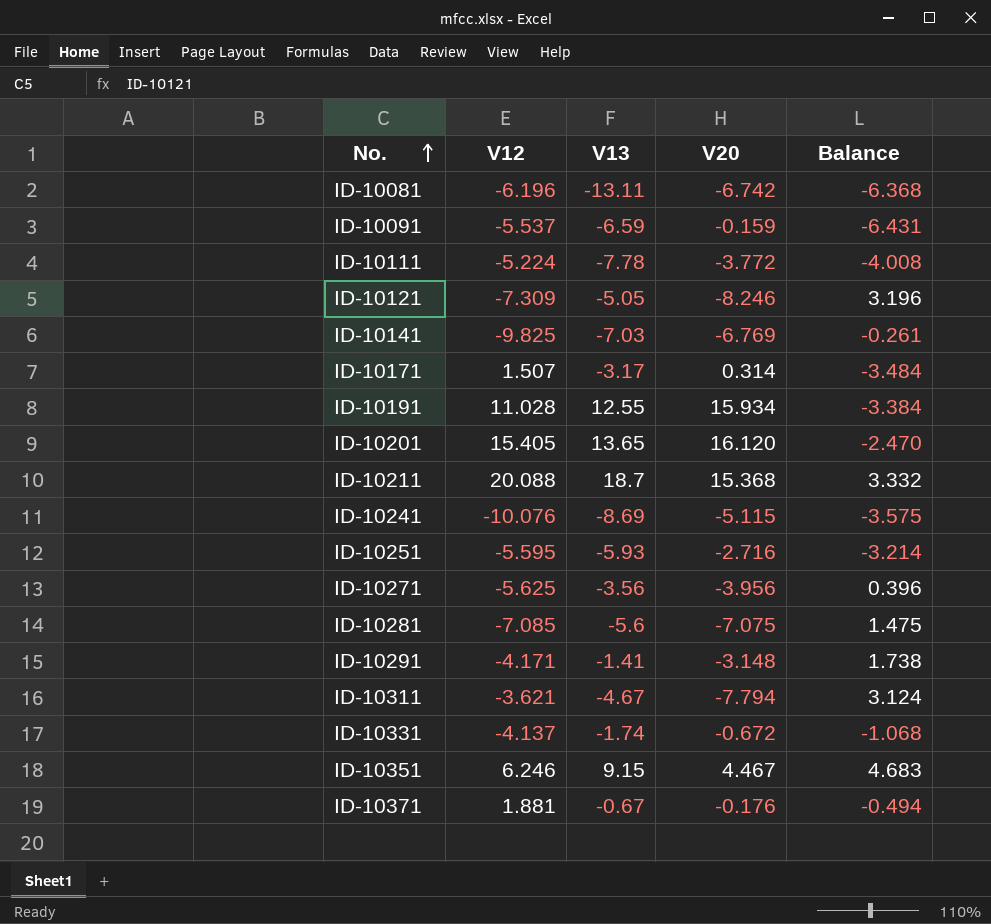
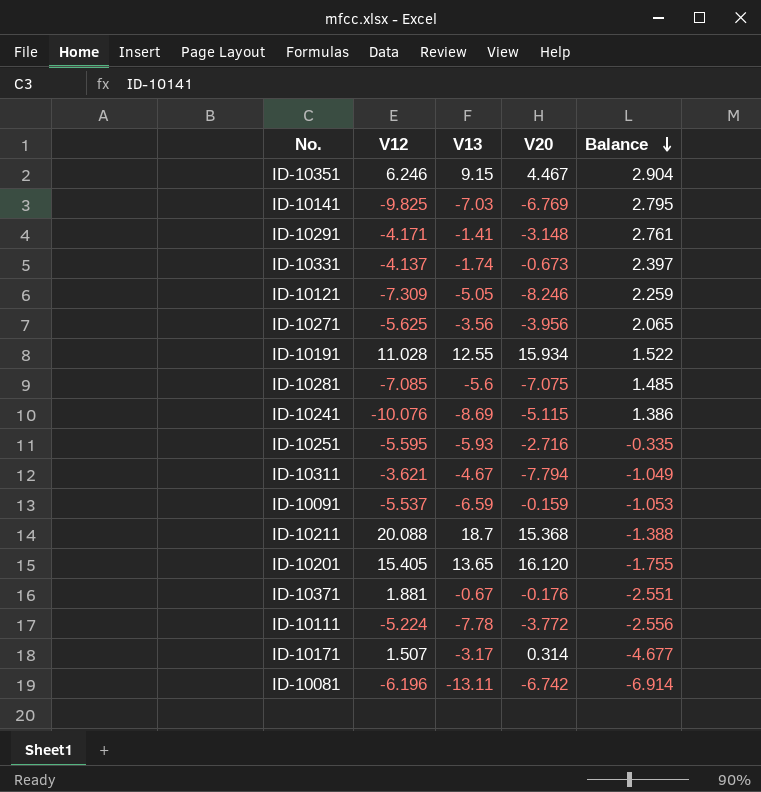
row order: No. ascending -> Balance descending
column Balance | formula: [V13] - [V20] -> [V13] - [V12]
ID-10331 | V20: -0.672 -> -0.673

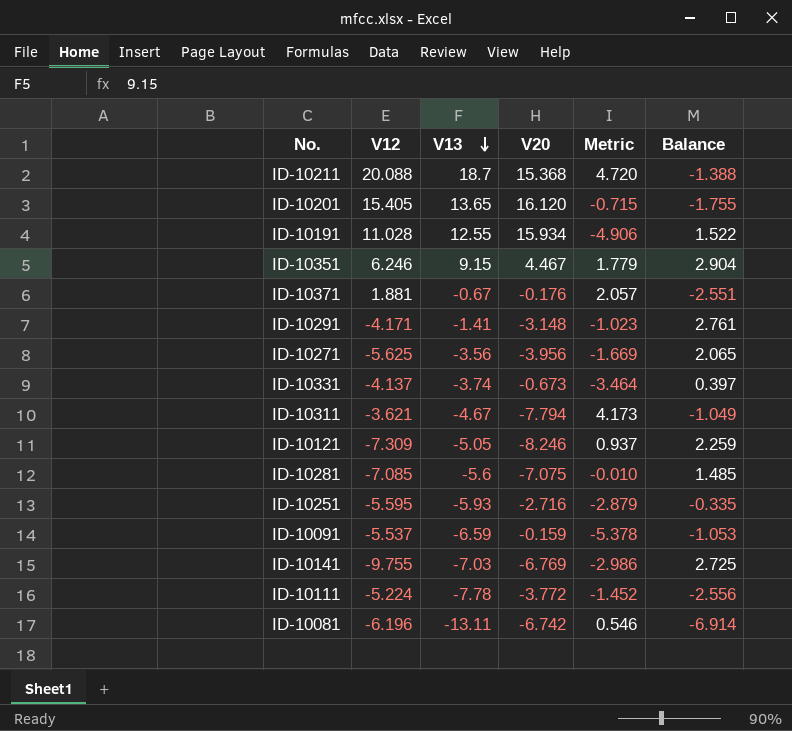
row order: Balance descending -> V13 descending
column Metric | formula: none -> [V12] - [V20]
row ID-10241: -10.076 | -8.69 | -5.115 | 1.386 -> none
row ID-10171: 1.507 | -3.17 | 0.314 | -4.677 -> none
ID-10331 | V13: -1.74 -> -3.74
ID-10331 | Balance: 2.397 -> 0.397
ID-10141 | V12: -9.825 -> -9.755
ID-10141 | Balance: 2.795 -> 2.725

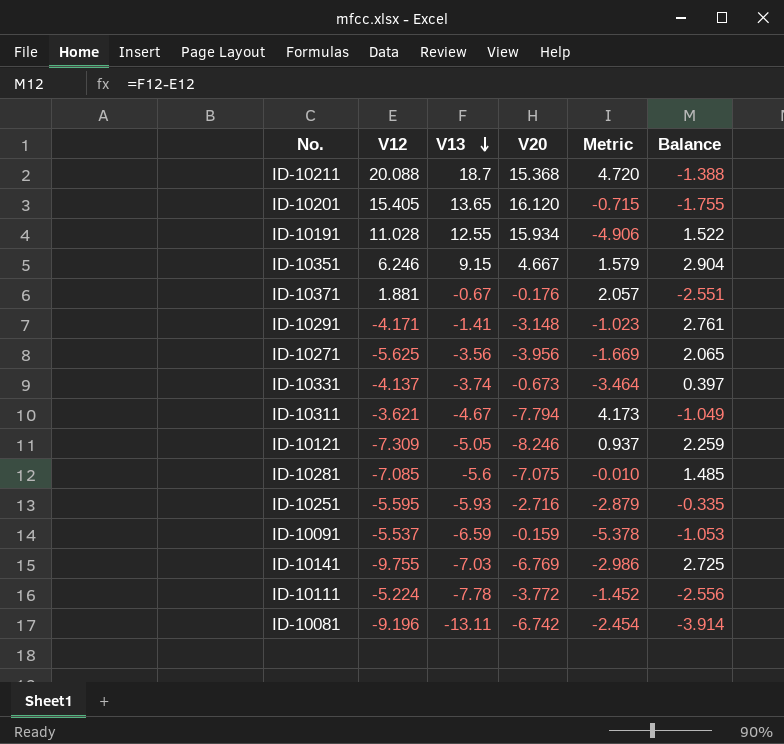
ID-10351 | V20: 4.467 -> 4.667
ID-10351 | Metric: 1.779 -> 1.579
ID-10081 | V12: -6.196 -> -9.196
ID-10081 | Metric: 0.546 -> -2.454
ID-10081 | Balance: -6.914 -> -3.914

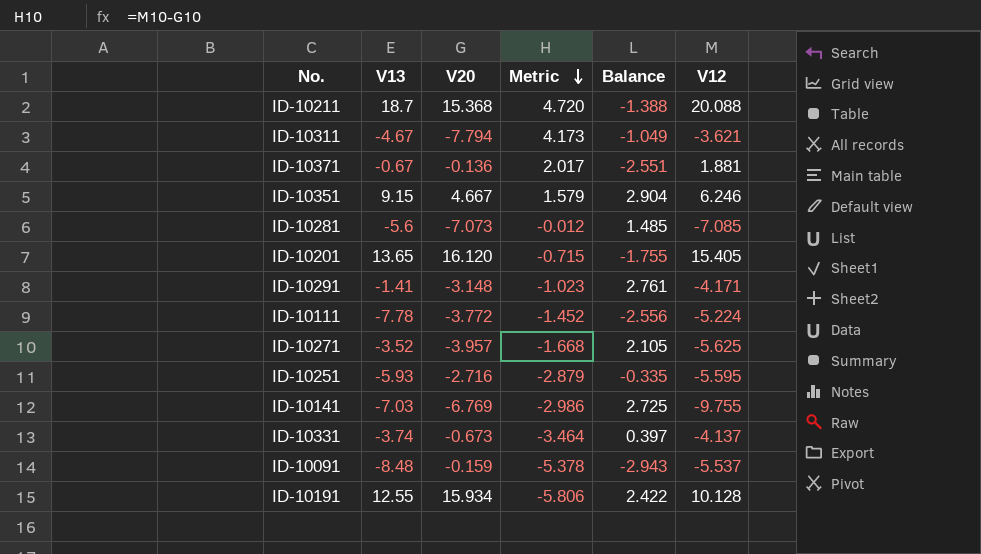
row order: V13 descending -> Metric descending
column V12 | position: 2 -> 6
row ID-10121: -7.309 | -5.05 | -8.246 | 0.937 | 2.259 -> none
row ID-10081: -9.196 | -13.11 | -6.742 | -2.454 | -3.914 -> none
ID-10371 | V20: -0.176 -> -0.136
ID-10371 | Metric: 2.057 -> 2.017
ID-10281 | V20: -7.075 -> -7.073
ID-10281 | Metric: -0.010 -> -0.012
ID-10271 | V13: -3.56 -> -3.52
ID-10271 | V20: -3.956 -> -3.957
ID-10271 | Metric: -1.669 -> -1.668
ID-10271 | Balance: 2.065 -> 2.105
ID-10091 | V13: -6.59 -> -8.48
ID-10091 | Balance: -1.053 -> -2.943
ID-10191 | Metric: -4.906 -> -5.806
ID-10191 | Balance: 1.522 -> 2.422
ID-10191 | V12: 11.028 -> 10.128

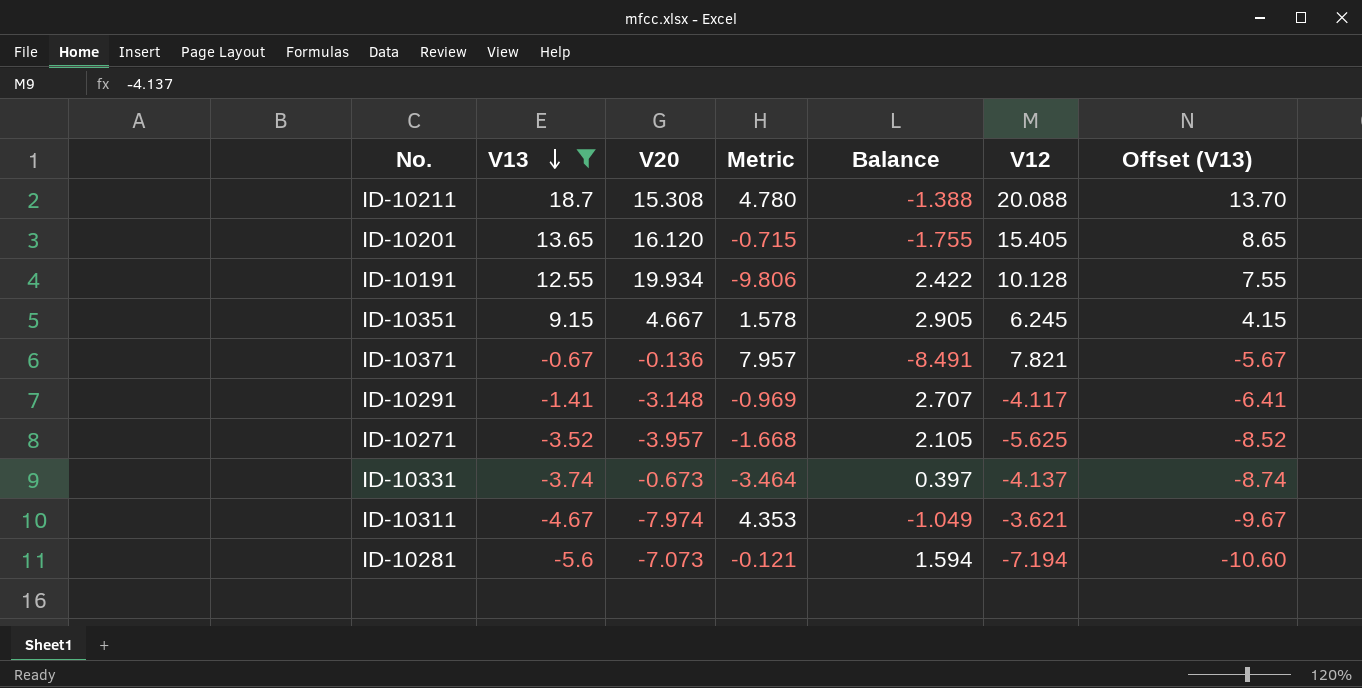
filter: none -> V13 >= -5.6
row order: Metric descending -> V13 descending
column Offset (V13) | formula: none -> [V13] - 5
ID-10211 | V20: 15.368 -> 15.308
ID-10211 | Metric: 4.720 -> 4.780
ID-10191 | V20: 15.934 -> 19.934
ID-10191 | Metric: -5.806 -> -9.806
ID-10351 | Metric: 1.579 -> 1.578
ID-10351 | Balance: 2.904 -> 2.905
ID-10351 | V12: 6.246 -> 6.245
ID-10371 | Metric: 2.017 -> 7.957
ID-10371 | Balance: -2.551 -> -8.491
ID-10371 | V12: 1.881 -> 7.821
ID-10291 | Metric: -1.023 -> -0.969
ID-10291 | Balance: 2.761 -> 2.707
ID-10291 | V12: -4.171 -> -4.117
ID-10311 | V20: -7.794 -> -7.974
ID-10311 | Metric: 4.173 -> 4.353
ID-10281 | Metric: -0.012 -> -0.121
ID-10281 | Balance: 1.485 -> 1.594
ID-10281 | V12: -7.085 -> -7.194

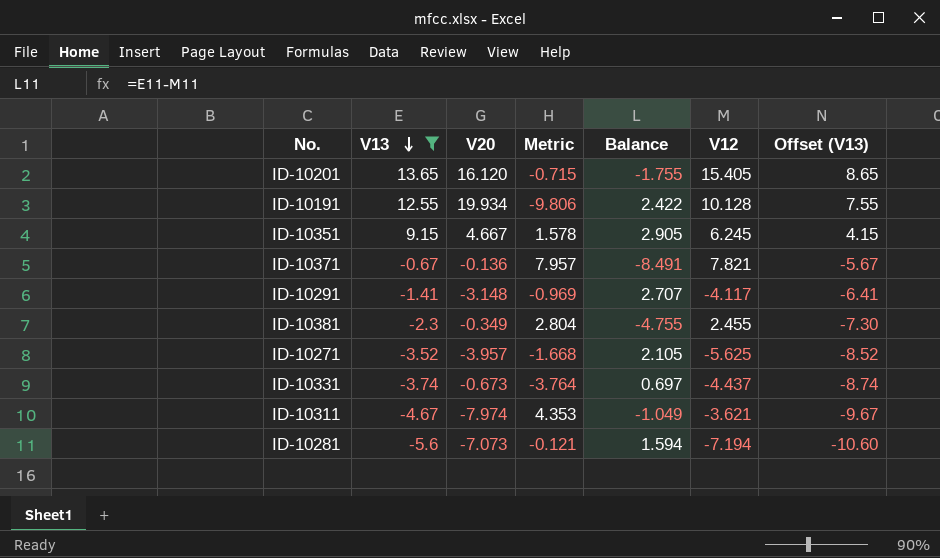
row ID-10211: 18.7 | 15.308 | 4.780 | -1.388 | 20.088 | 13.70 -> none
row ID-10381: none -> -2.3 | -0.349 | 2.804 | -4.755 | 2.455 | -7.30
ID-10331 | Metric: -3.464 -> -3.764
ID-10331 | Balance: 0.397 -> 0.697
ID-10331 | V12: -4.137 -> -4.437

